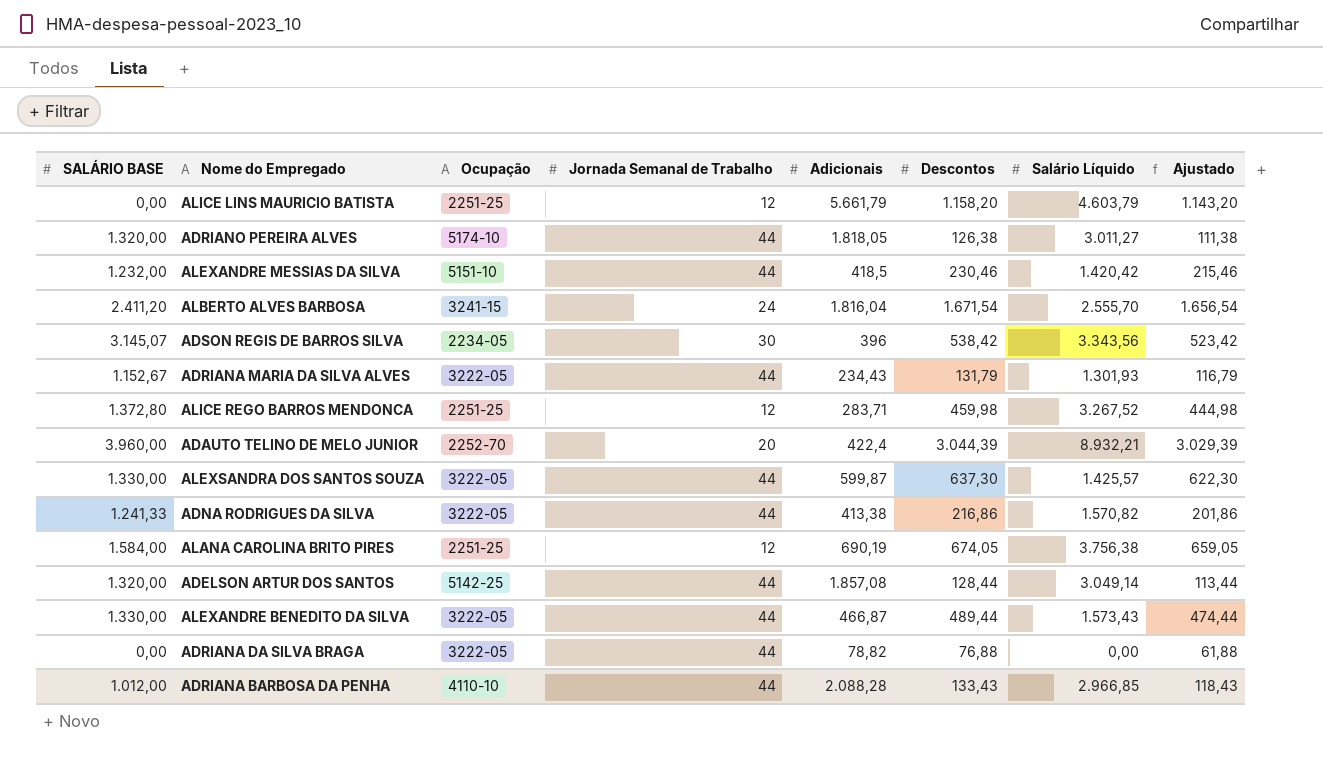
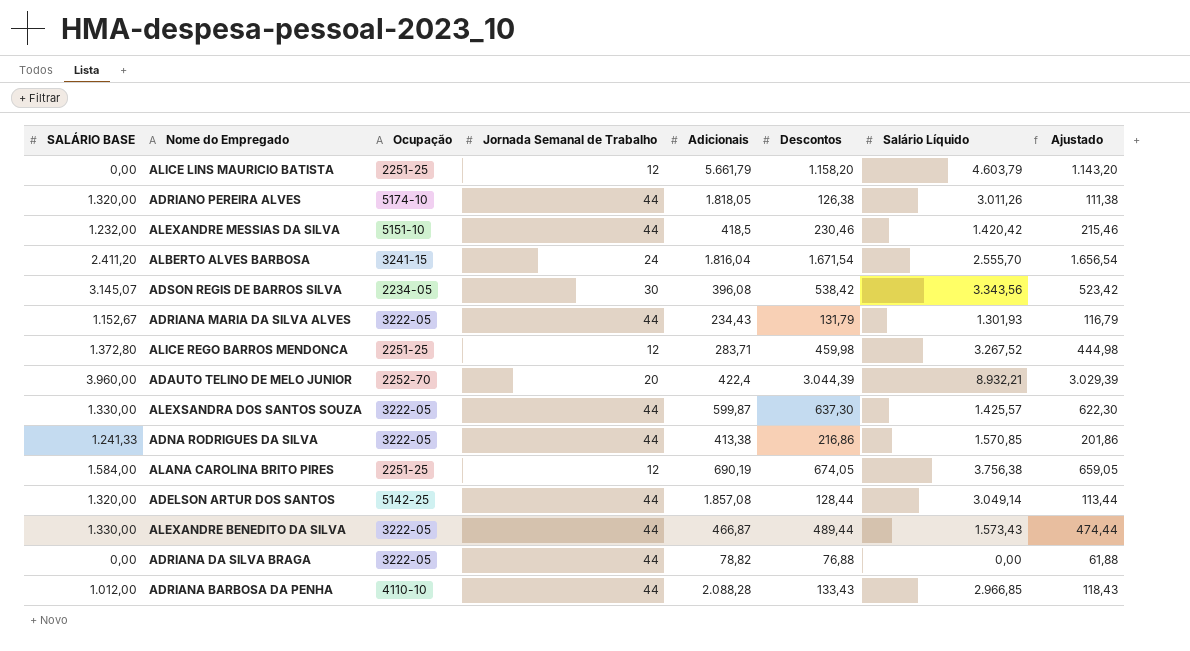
ADRIANO PEREIRA ALVES | Salário Líquido: 3.011,27 -> 3.011,26
ADSON REGIS DE BARROS SILVA | Adicionais: 396 -> 396,08
ADNA RODRIGUES DA SILVA | Salário Líquido: 1.570,82 -> 1.570,85

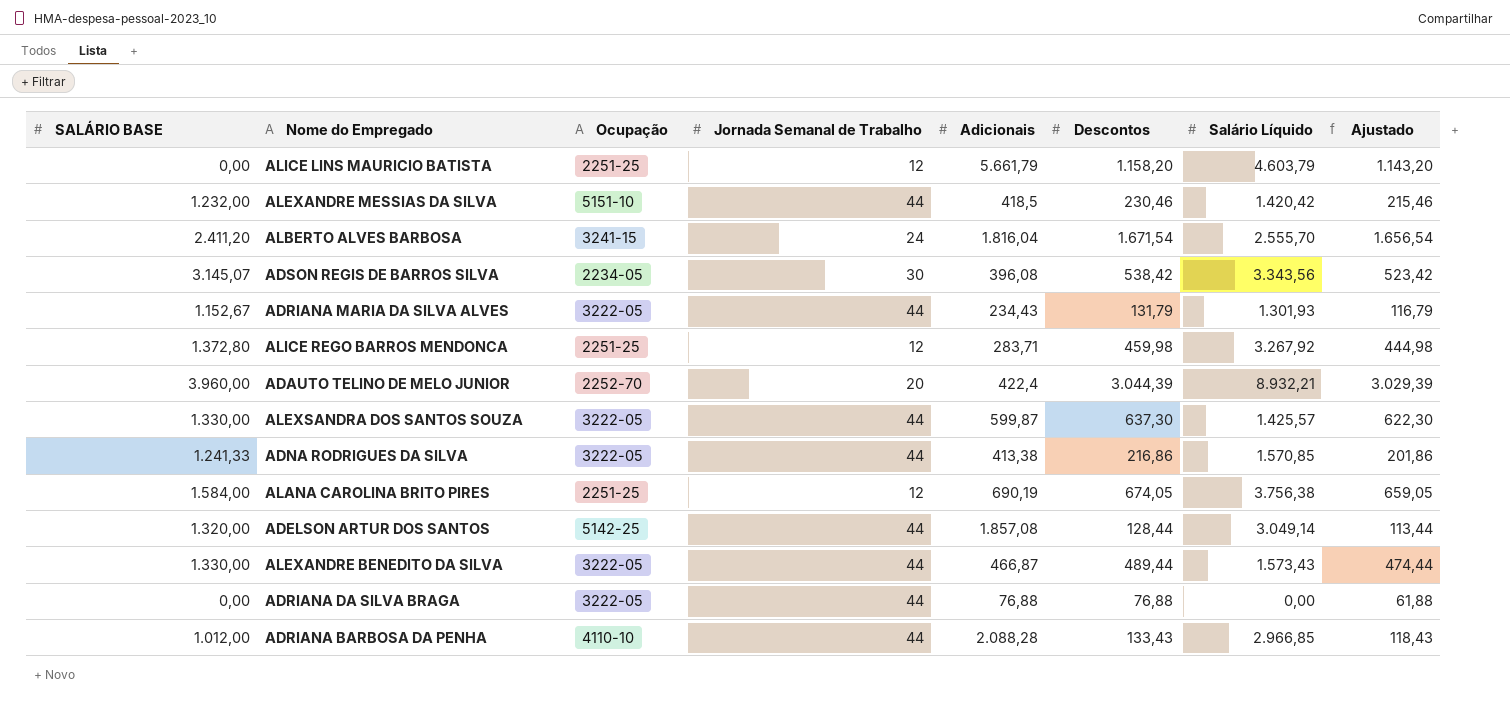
row ADRIANO PEREIRA ALVES: 1.320,00 | 5174-10 | 44 | 1.818,05 | 126,38 | 3.011,26 | 111,38 -> none
ALICE REGO BARROS MENDONCA | Salário Líquido: 3.267,52 -> 3.267,92
ADRIANA DA SILVA BRAGA | Adicionais: 78,82 -> 76,88

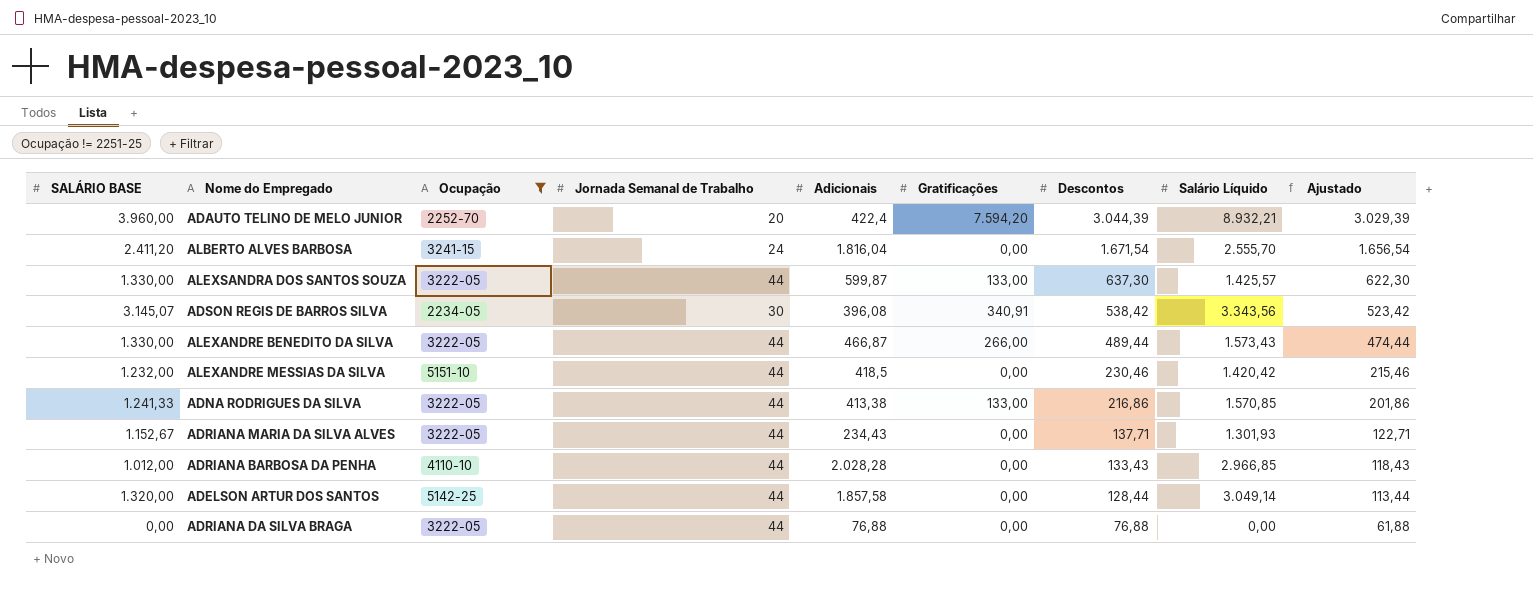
filter: none -> Ocupação != 2251-25
row order: none -> Descontos descending
column Gratificações | position: none -> 6
ADRIANA MARIA DA SILVA ALVES | Descontos: 131,79 -> 137,71
ADRIANA MARIA DA SILVA ALVES | Ajustado: 116,79 -> 122,71
ADRIANA BARBOSA DA PENHA | Adicionais: 2.088,28 -> 2.028,28
ADELSON ARTUR DOS SANTOS | Adicionais: 1.857,08 -> 1.857,58

